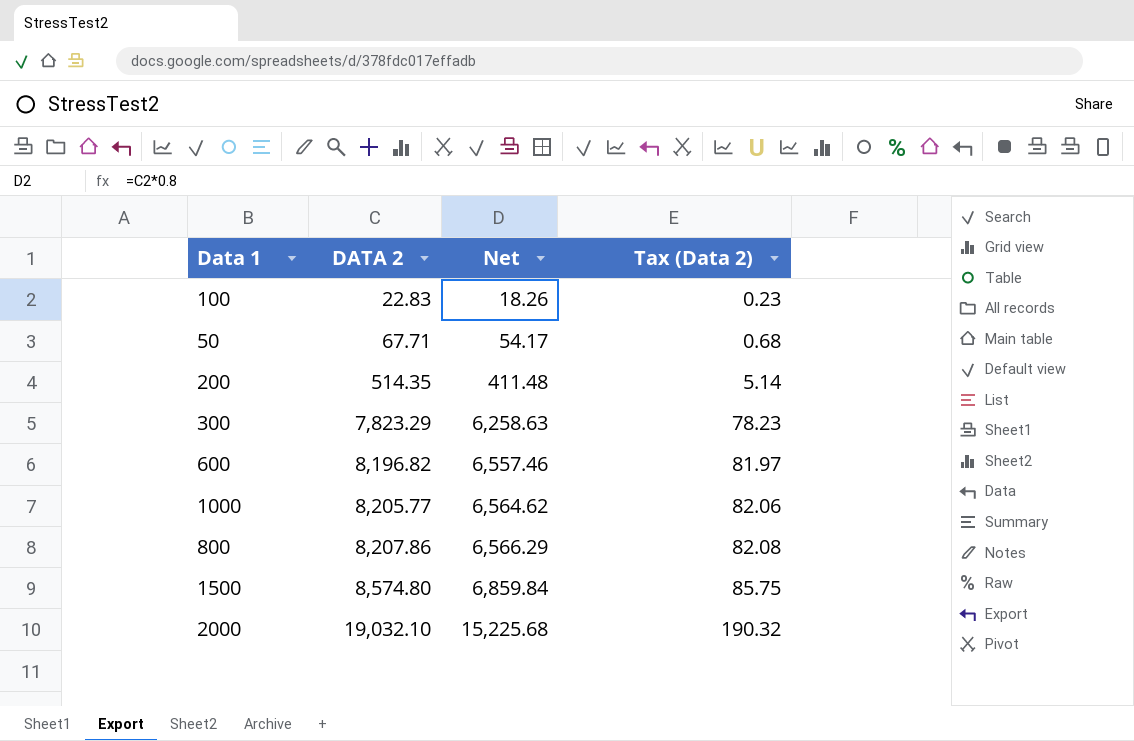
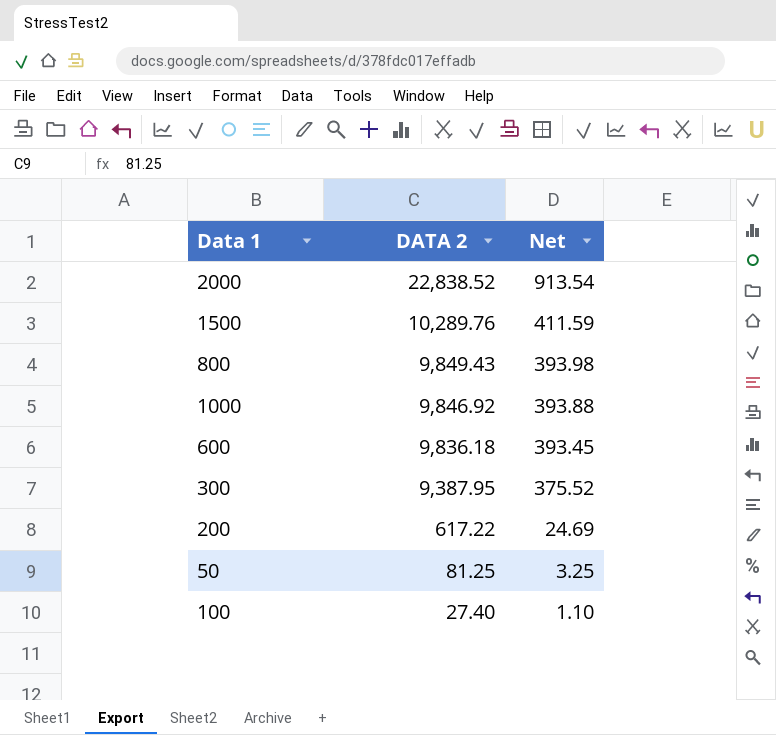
row order: DATA 2 ascending -> DATA 2 descending
column Tax (Data 2) | formula: [DATA 2] * 0.01 -> none
column Net | formula: [DATA 2] * 0.8 -> [DATA 2] * 0.04
2000 | DATA 2: 19,032.10 -> 22,838.52
1500 | DATA 2: 8,574.80 -> 10,289.76
800 | DATA 2: 8,207.86 -> 9,849.43
1000 | DATA 2: 8,205.77 -> 9,846.92
600 | DATA 2: 8,196.82 -> 9,836.18
300 | DATA 2: 7,823.29 -> 9,387.95
200 | DATA 2: 514.35 -> 617.22
50 | DATA 2: 67.71 -> 81.25
100 | DATA 2: 22.83 -> 27.40

